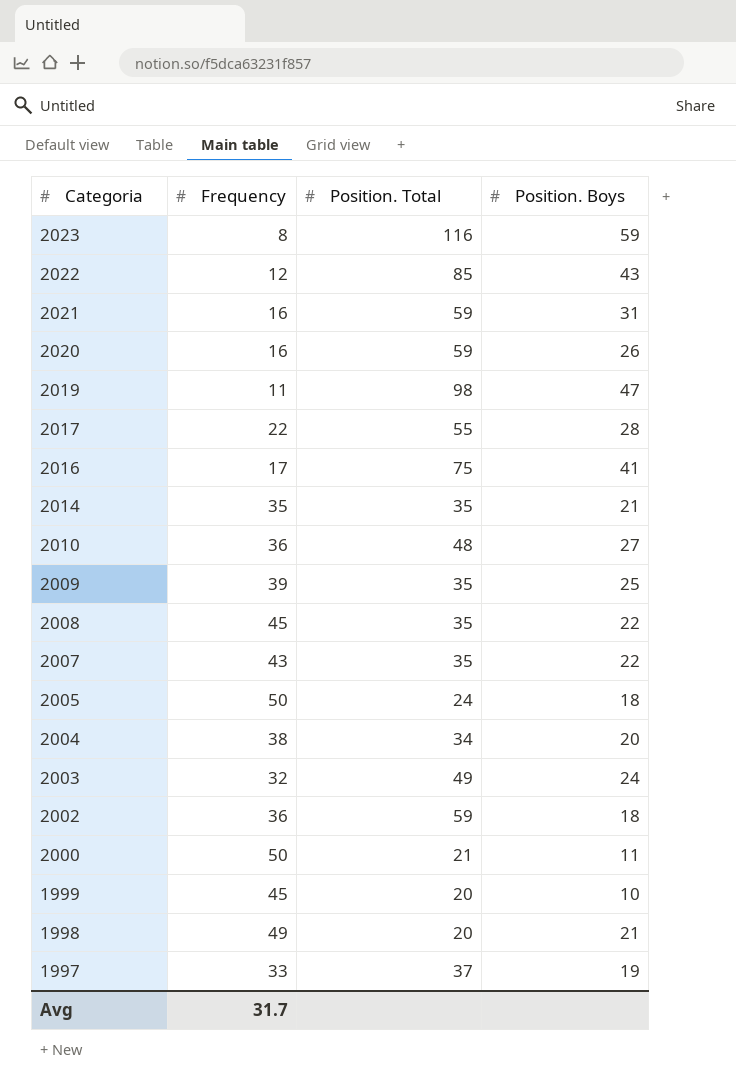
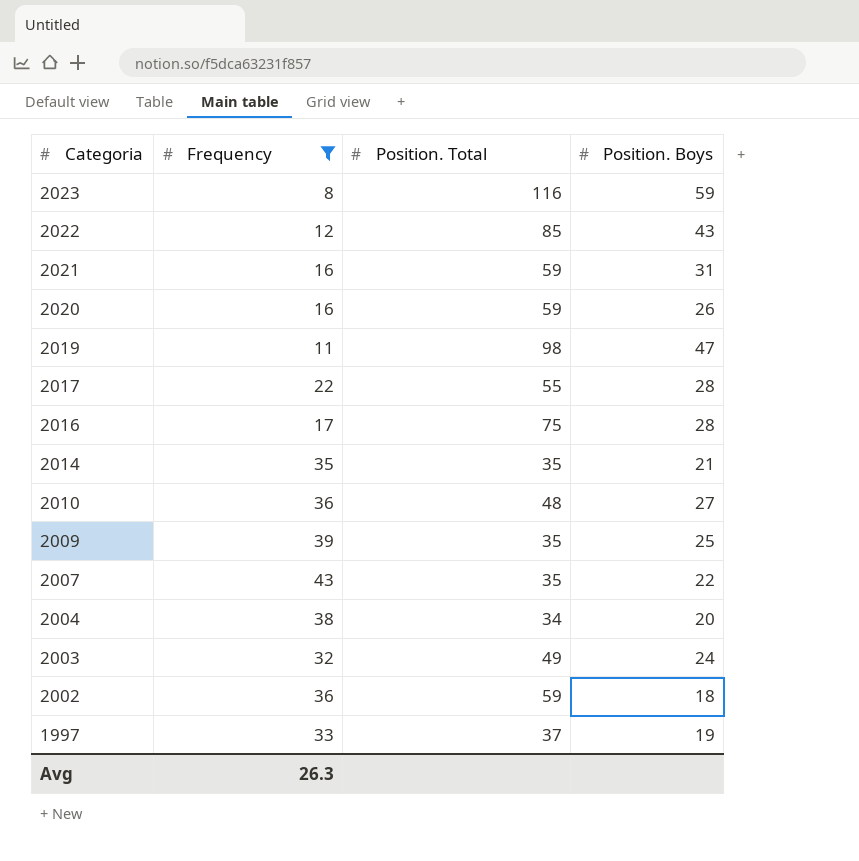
filter: none -> Frequency <= 43
2016 | Position. Boys: 41 -> 28
Avg | Frequency: 31.7 -> 26.3

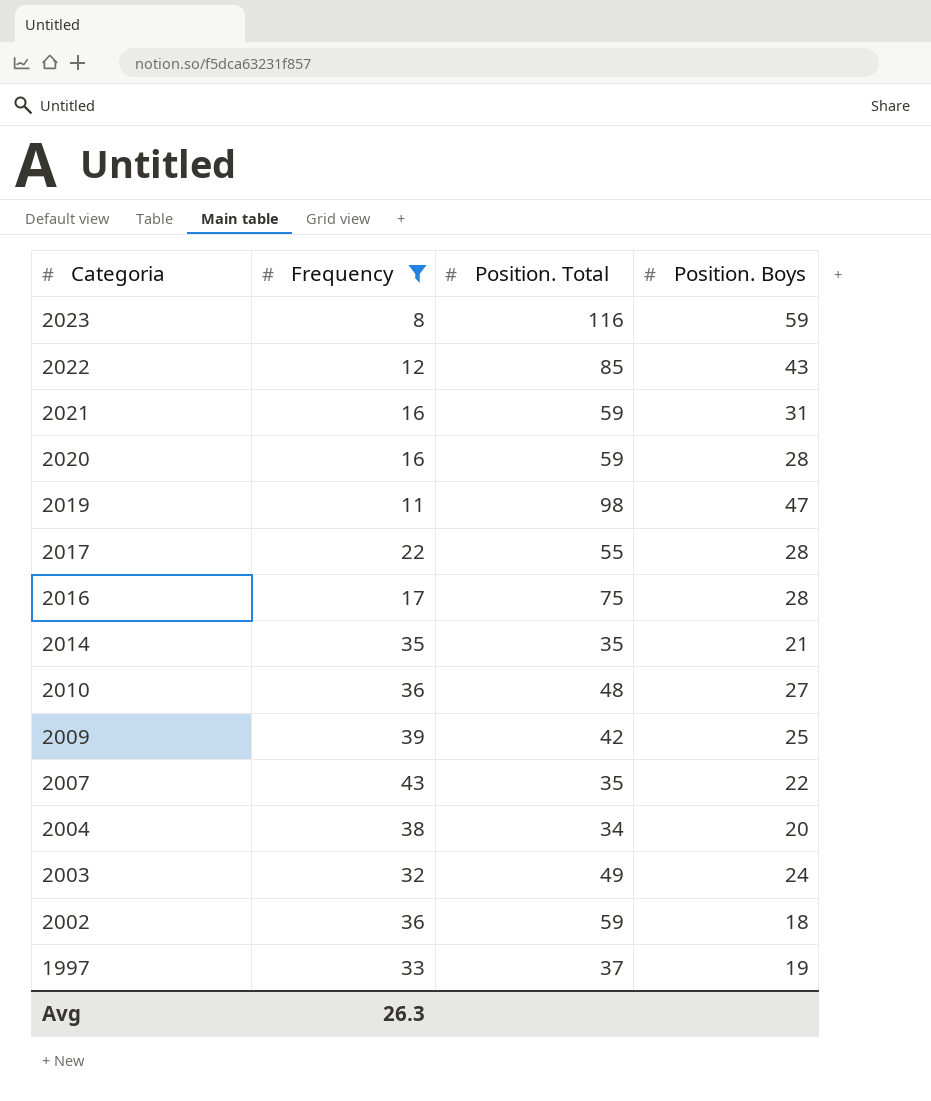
2020 | Position. Boys: 26 -> 28
2009 | Position. Total: 35 -> 42

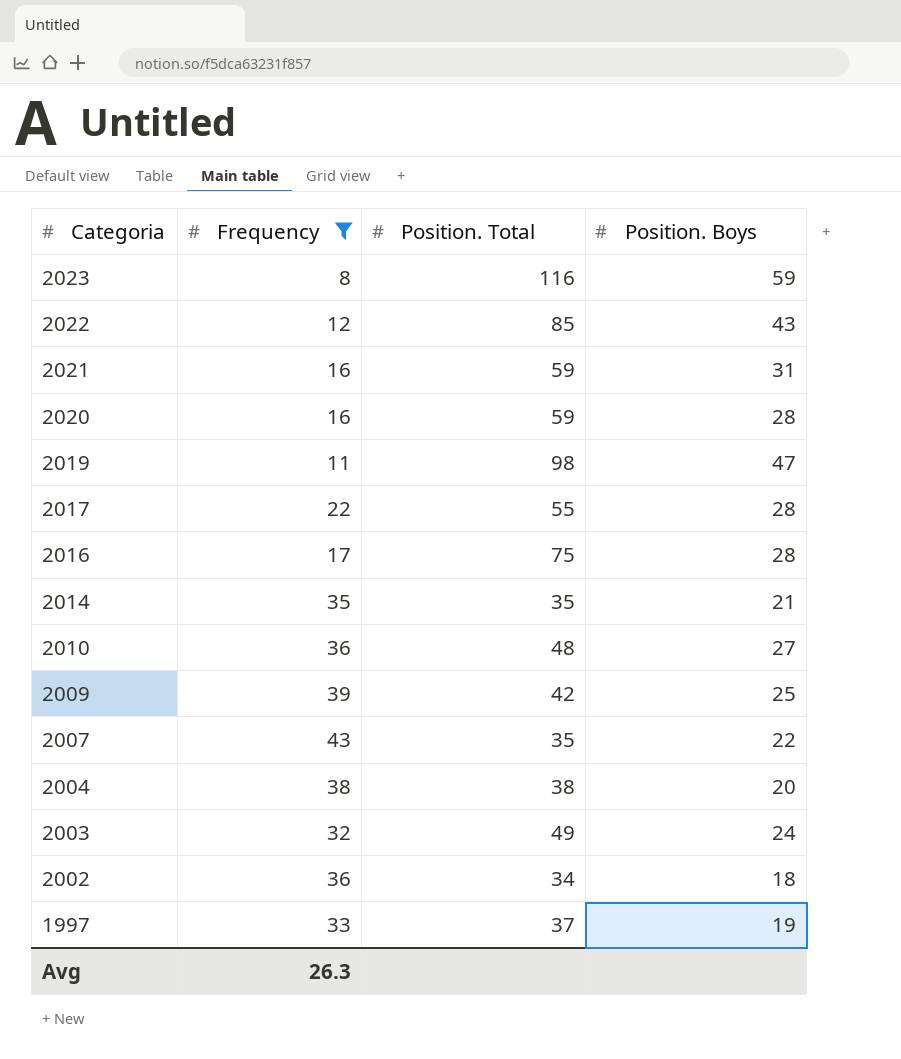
2004 | Position. Total: 34 -> 38
2002 | Position. Total: 59 -> 34

